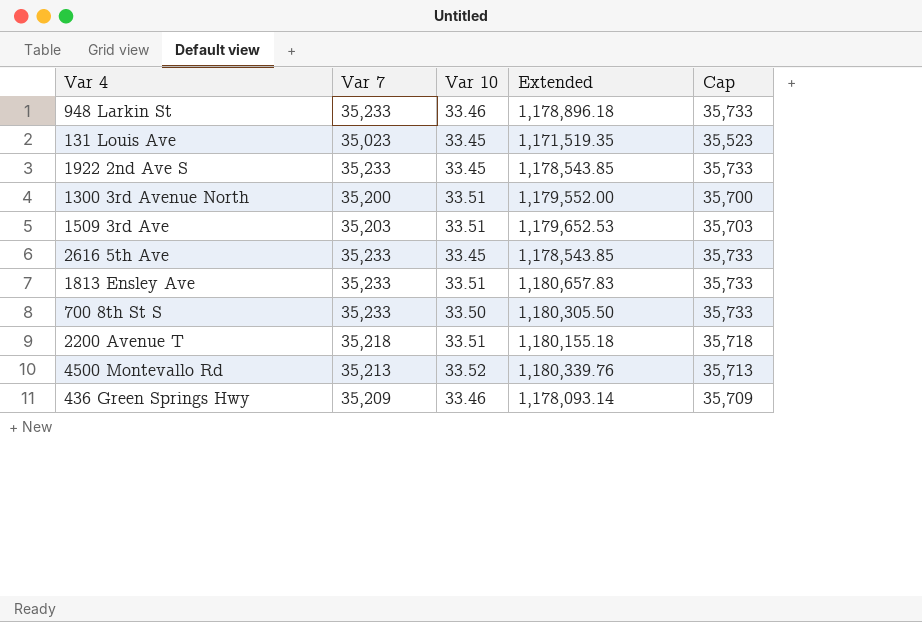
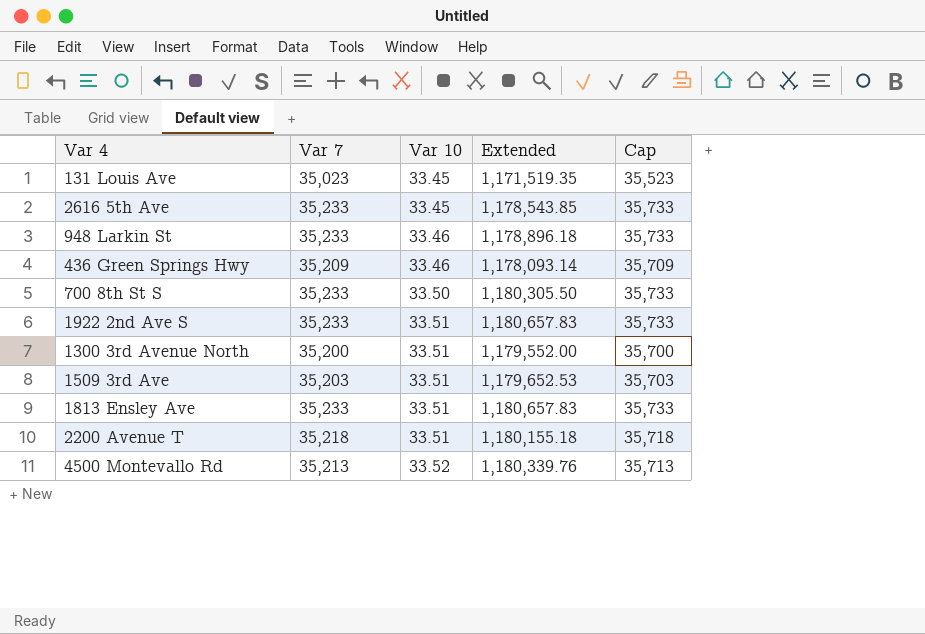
row order: none -> Var 10 ascending
1922 2nd Ave S | Var 10: 33.45 -> 33.51
1922 2nd Ave S | Extended: 1,178,543.85 -> 1,180,657.83

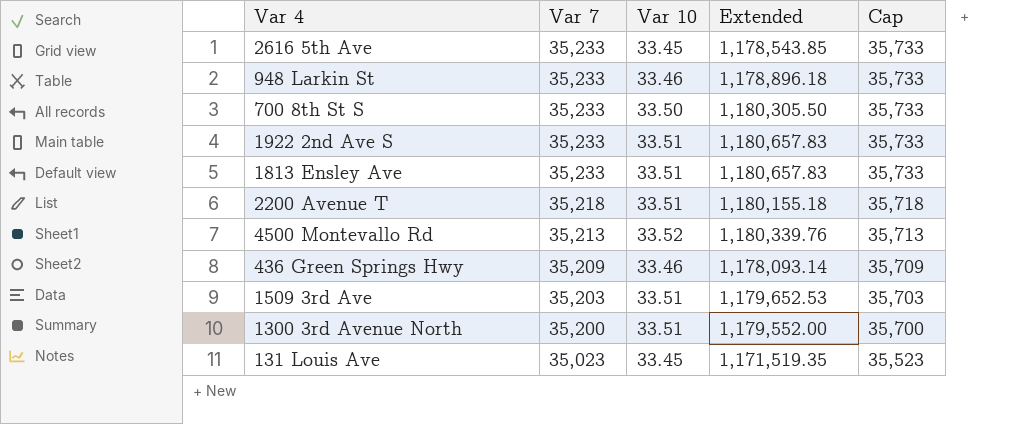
row order: Var 10 ascending -> Var 7 descending

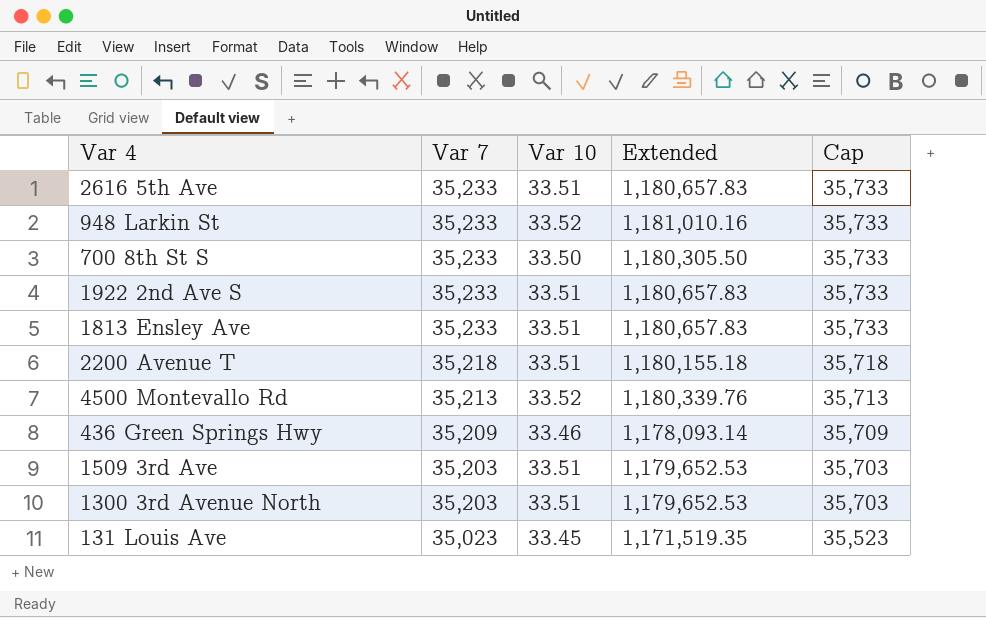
2616 5th Ave | Var 10: 33.45 -> 33.51
2616 5th Ave | Extended: 1,178,543.85 -> 1,180,657.83
948 Larkin St | Var 10: 33.46 -> 33.52
948 Larkin St | Extended: 1,178,896.18 -> 1,181,010.16
1300 3rd Avenue North | Var 7: 35,200 -> 35,203
1300 3rd Avenue North | Extended: 1,179,552.00 -> 1,179,652.53
1300 3rd Avenue North | Cap: 35,700 -> 35,703

